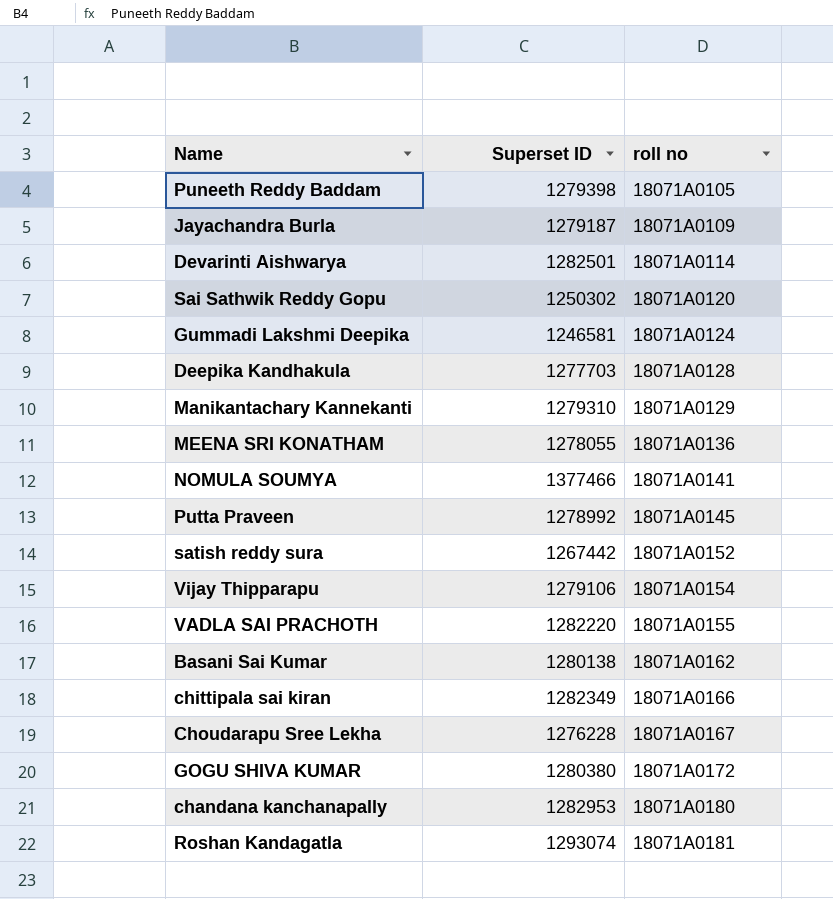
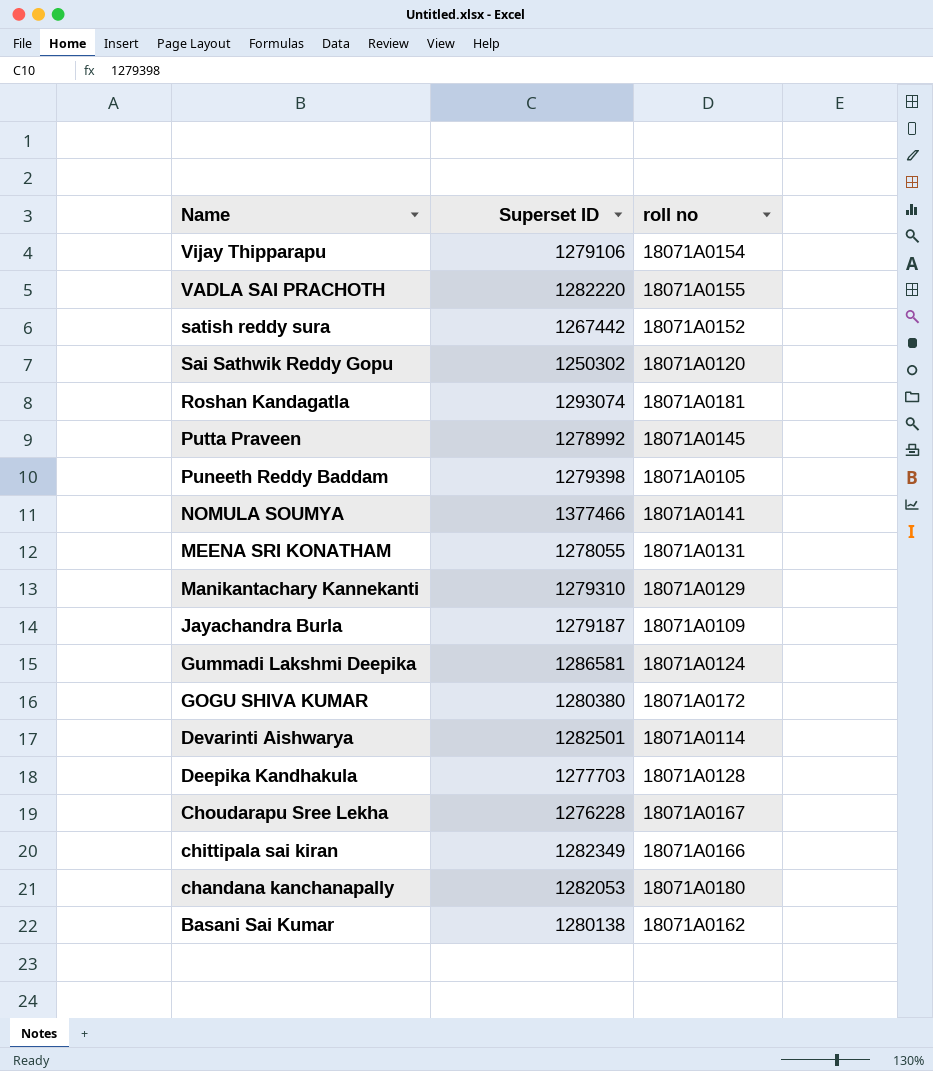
row order: roll no ascending -> Name descending
MEENA SRI KONATHAM | roll no: 18071A0136 -> 18071A0131
Gummadi Lakshmi Deepika | Superset ID: 1246581 -> 1286581
chandana kanchanapally | Superset ID: 1282953 -> 1282053

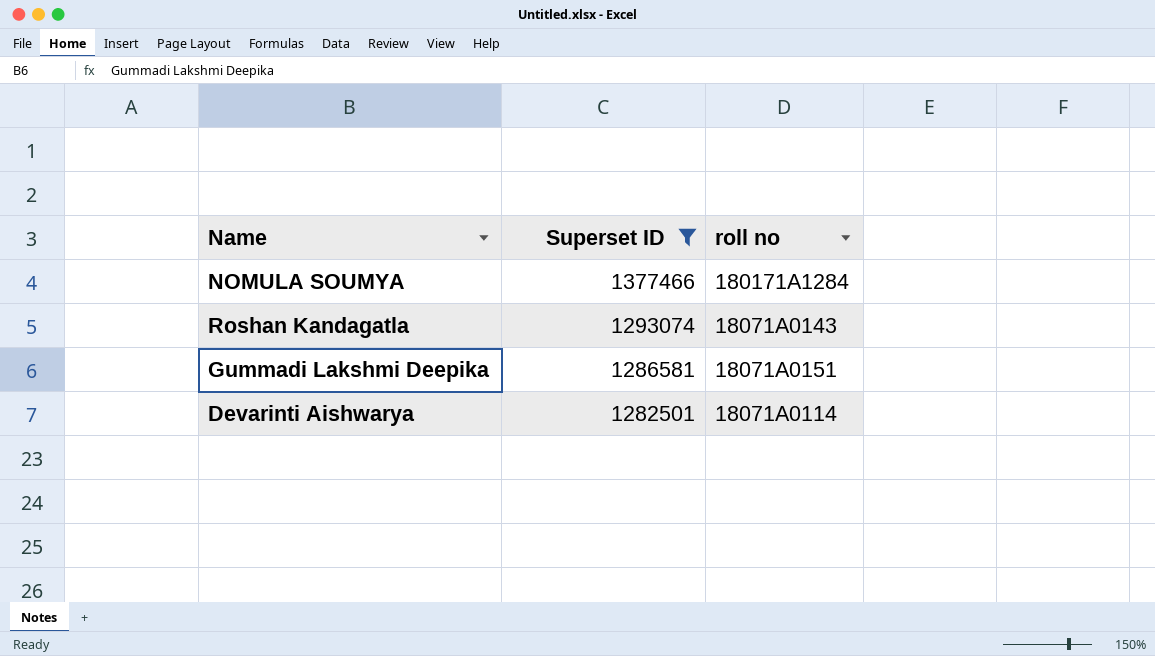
filter: none -> Superset ID >= 1282501
row order: Name descending -> Superset ID descending
NOMULA SOUMYA | roll no: 18071A0141 -> 180171A1284
Roshan Kandagatla | roll no: 18071A0181 -> 18071A0143
Gummadi Lakshmi Deepika | roll no: 18071A0124 -> 18071A0151

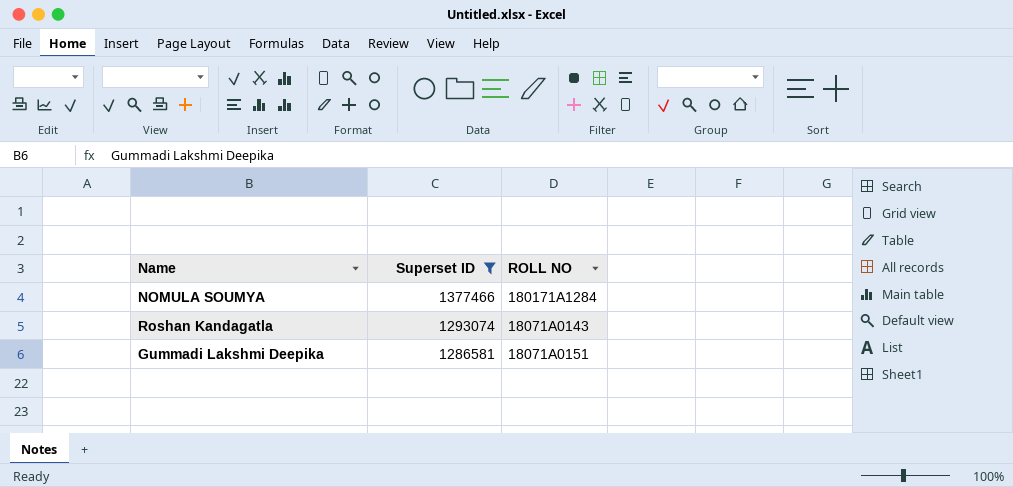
column name: roll no -> ROLL NO
row Devarinti Aishwarya: 1282501 | 18071A0114 -> none

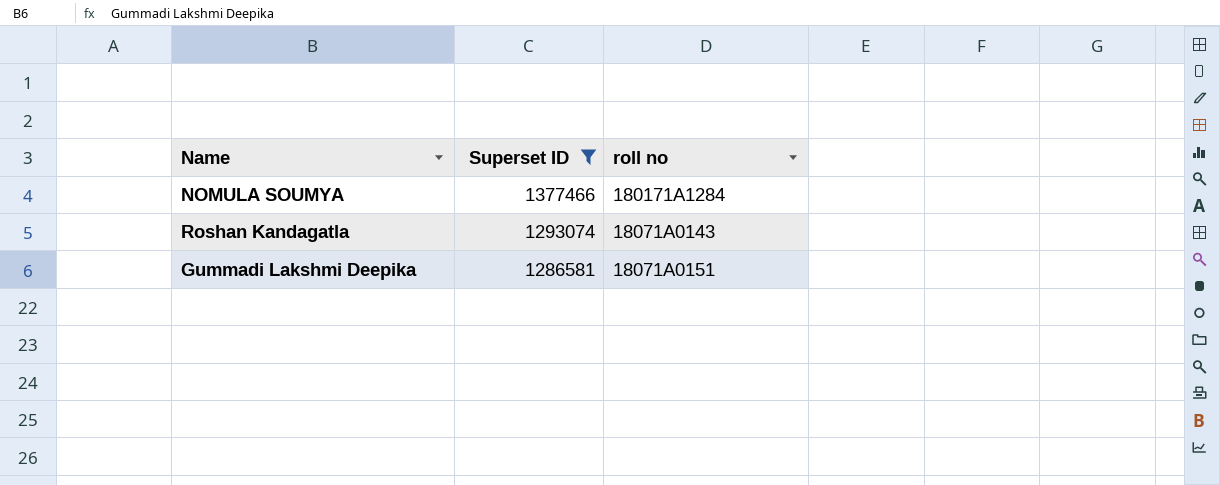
column name: ROLL NO -> roll no

